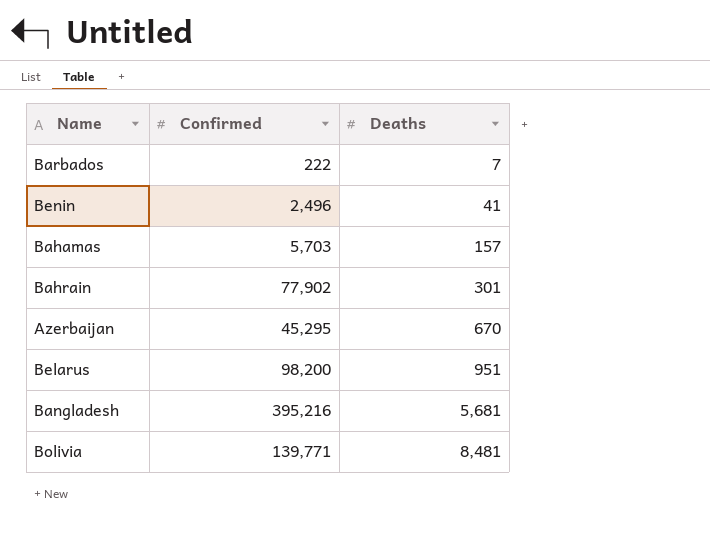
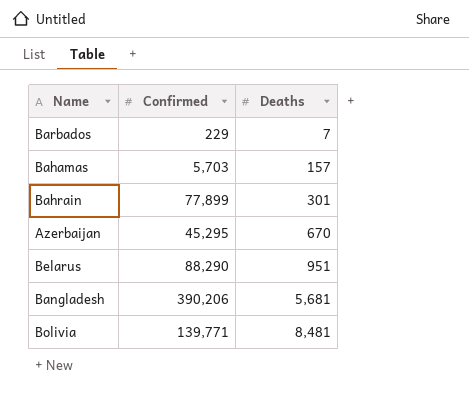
row Benin: 2,496 | 41 -> none
Barbados | Confirmed: 222 -> 229
Bahrain | Confirmed: 77,902 -> 77,899
Belarus | Confirmed: 98,200 -> 88,290
Bangladesh | Confirmed: 395,216 -> 390,206

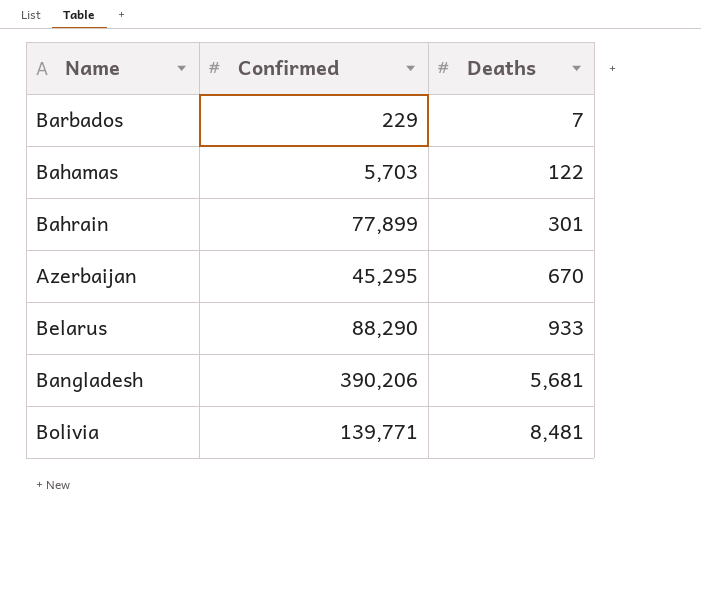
Bahamas | Deaths: 157 -> 122
Belarus | Deaths: 951 -> 933

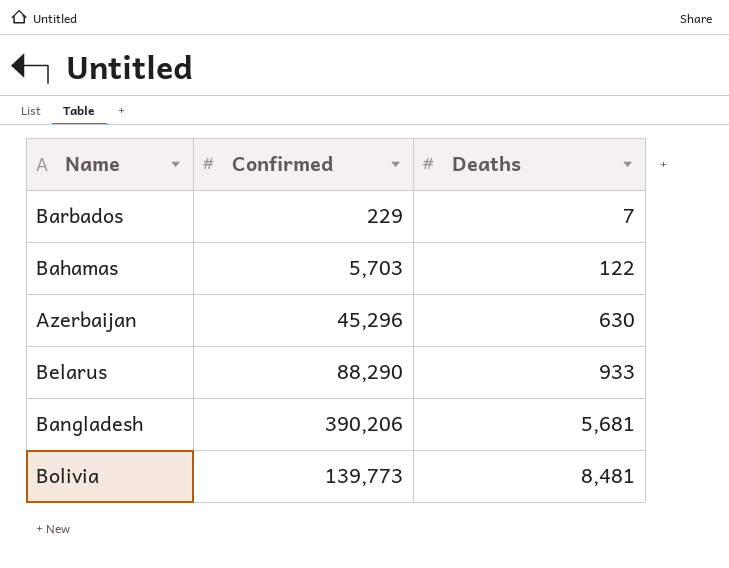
row Bahrain: 77,899 | 301 -> none
Azerbaijan | Confirmed: 45,295 -> 45,296
Azerbaijan | Deaths: 670 -> 630
Bolivia | Confirmed: 139,771 -> 139,773

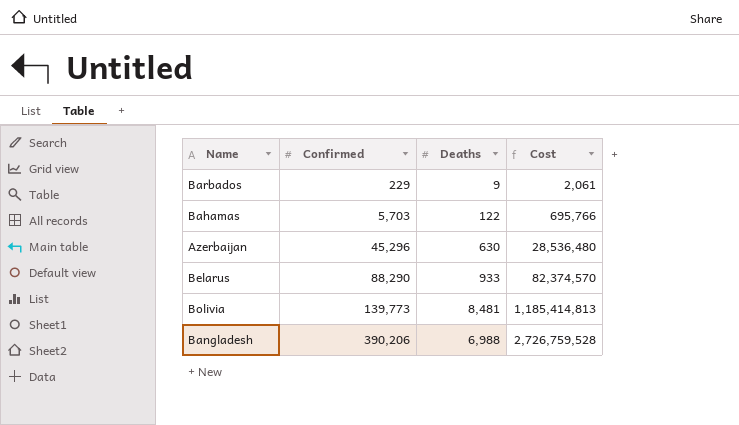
row order: Deaths ascending -> Confirmed ascending
column Cost | formula: none -> [Confirmed] * [Deaths]
Barbados | Deaths: 7 -> 9
Bangladesh | Deaths: 5,681 -> 6,988

